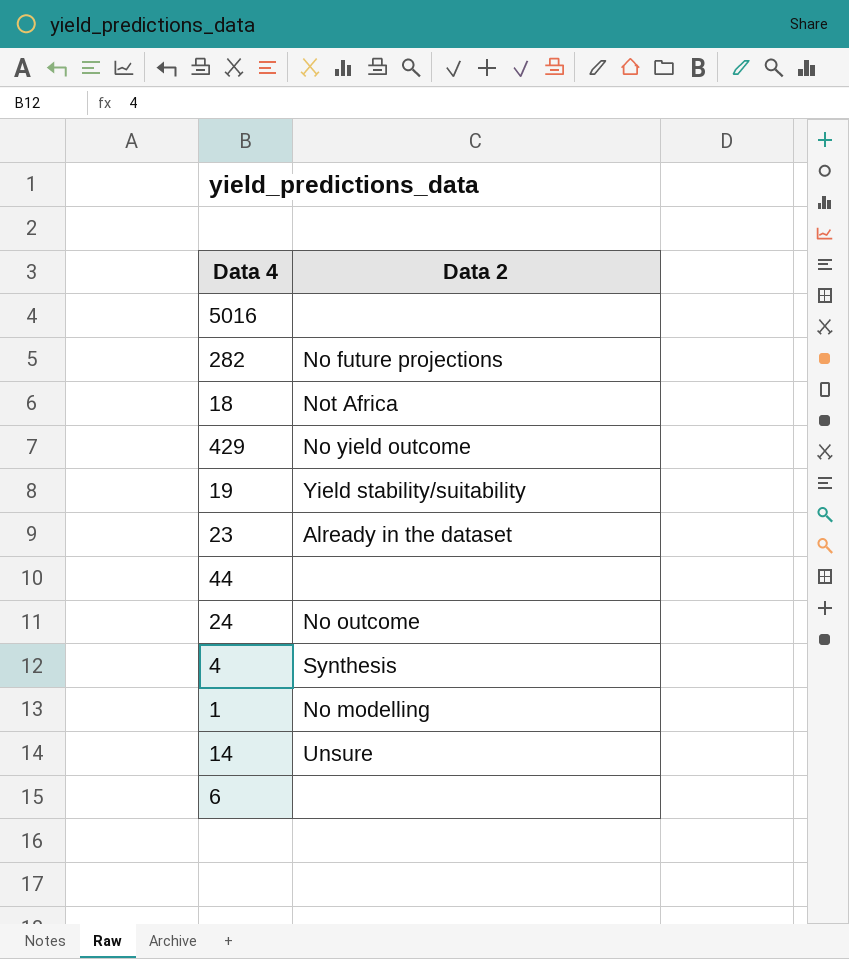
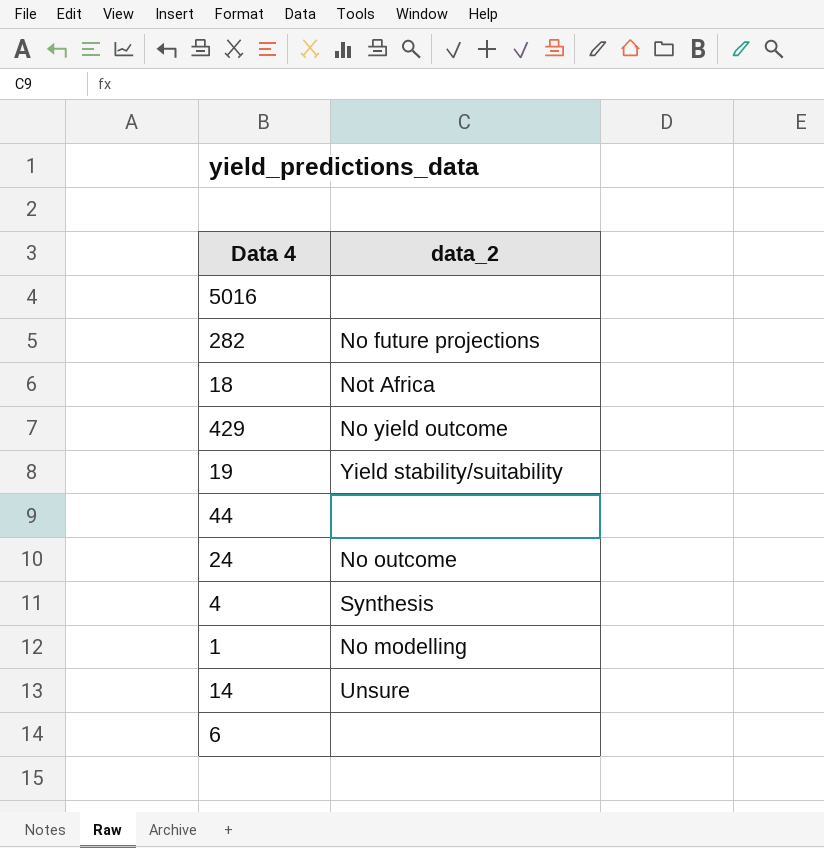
column name: Data 2 -> data_2
row 23: Already in the dataset -> none

